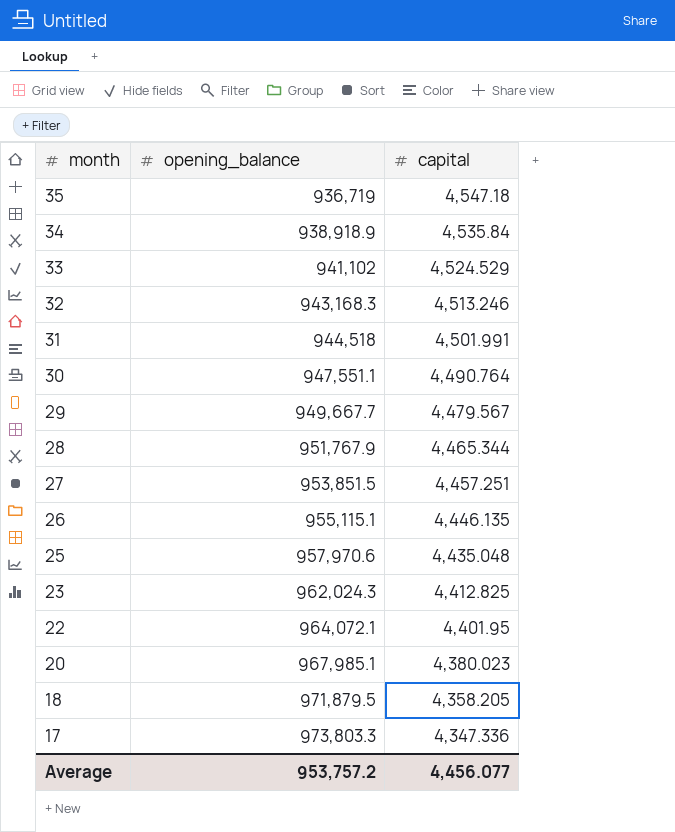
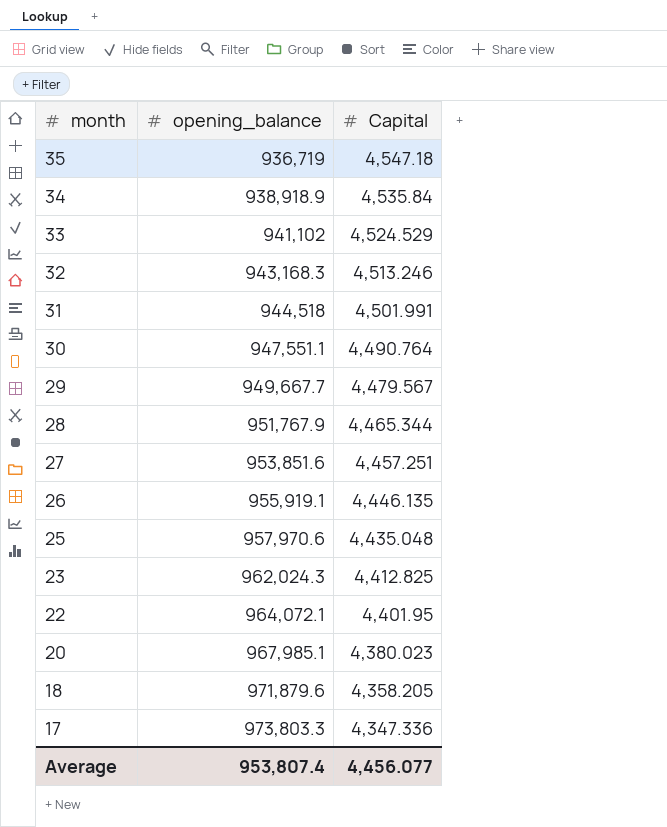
column name: capital -> Capital
27 | opening_balance: 953,851.5 -> 953,851.6
26 | opening_balance: 955,115.1 -> 955,919.1
18 | opening_balance: 971,879.5 -> 971,879.6
Average | opening_balance: 953,757.2 -> 953,807.4

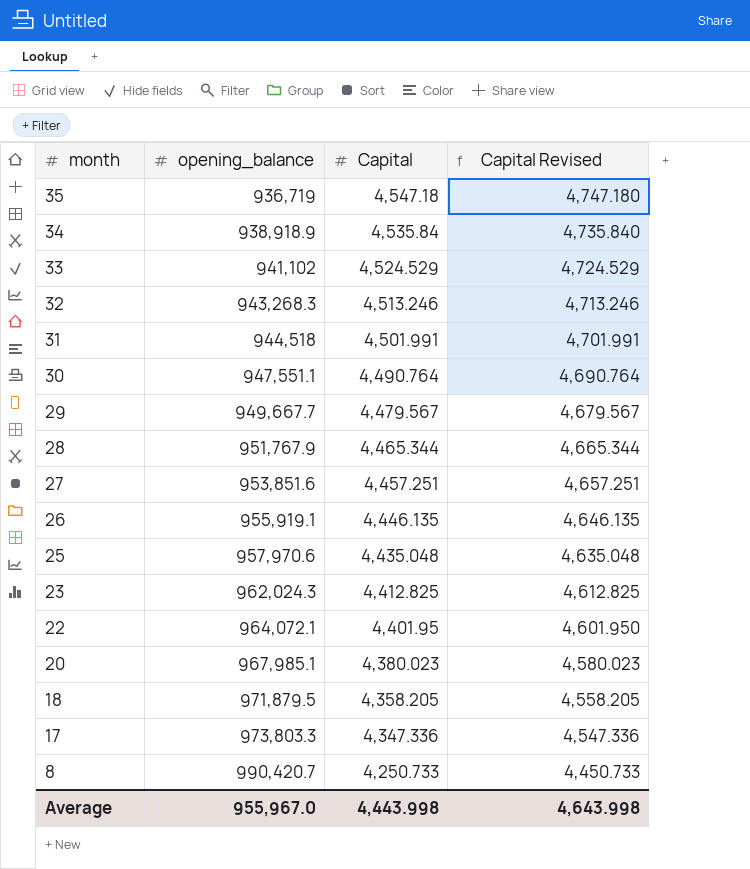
column Capital Revised | formula: none -> [Capital] + 200
32 | opening_balance: 943,168.3 -> 943,268.3
18 | opening_balance: 971,879.6 -> 971,879.5
row 8: none -> 990,420.7 | 4,250.733 | 4,450.733
Average | opening_balance: 953,807.4 -> 955,967.0
Average | Capital: 4,456.077 -> 4,443.998

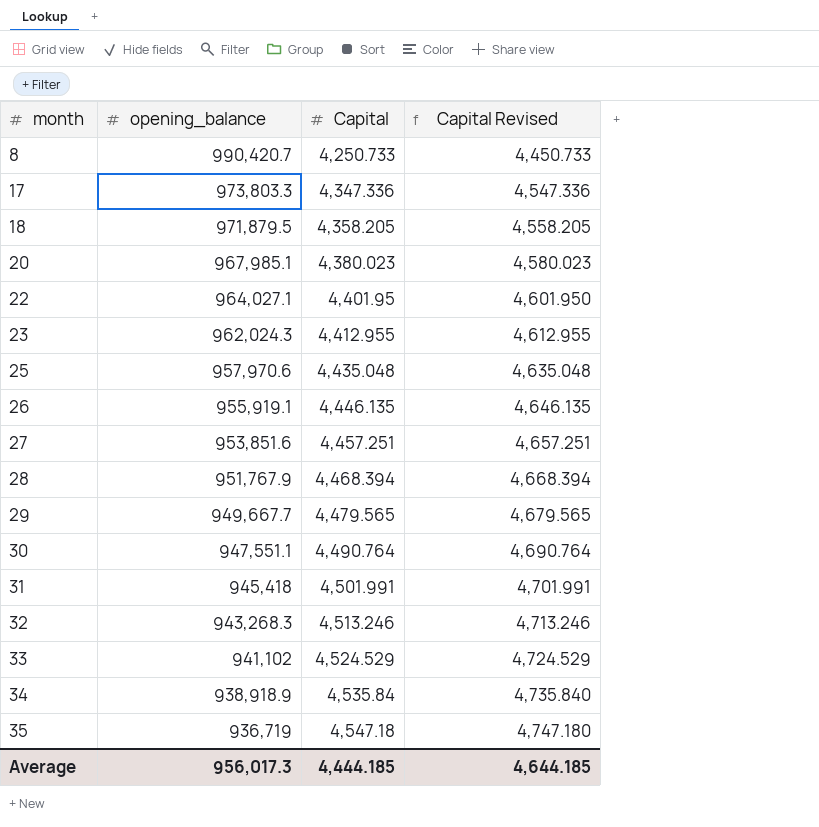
row order: month descending -> month ascending
22 | opening_balance: 964,072.1 -> 964,027.1
23 | Capital: 4,412.825 -> 4,412.955
23 | Capital Revised: 4,612.825 -> 4,612.955
28 | Capital: 4,465.344 -> 4,468.394
28 | Capital Revised: 4,665.344 -> 4,668.394
29 | Capital: 4,479.567 -> 4,479.565
29 | Capital Revised: 4,679.567 -> 4,679.565
31 | opening_balance: 944,518 -> 945,418
Average | opening_balance: 955,967.0 -> 956,017.3
Average | Capital: 4,443.998 -> 4,444.185
Average | Capital Revised: 4,643.998 -> 4,644.185

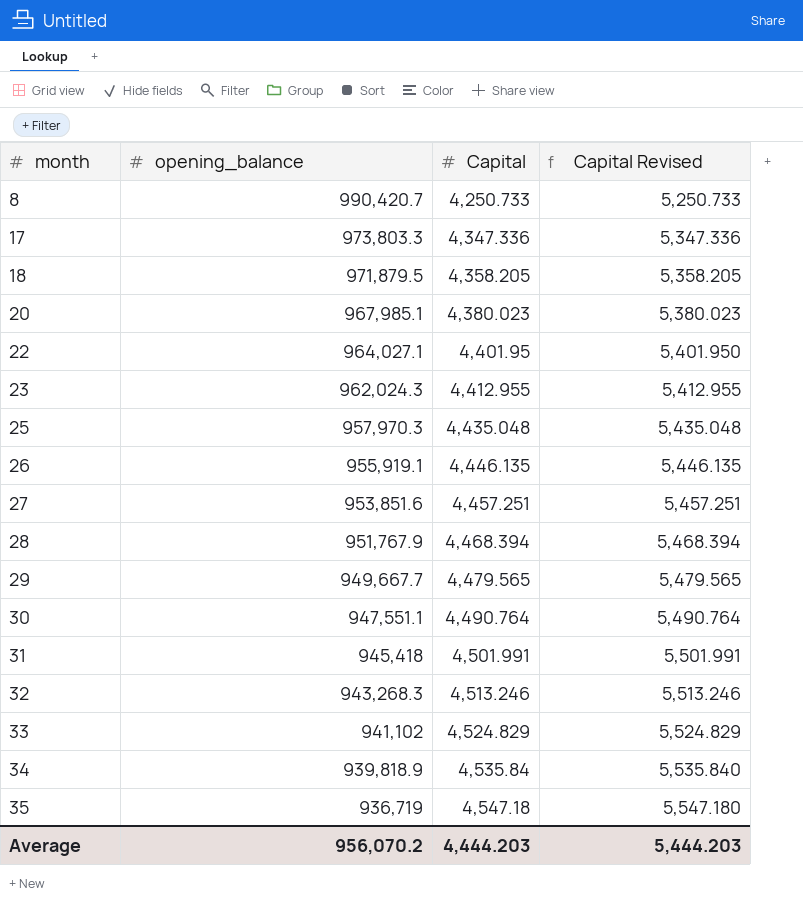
column Capital Revised | formula: [Capital] + 200 -> [Capital] + 1000
25 | opening_balance: 957,970.6 -> 957,970.3
33 | Capital: 4,524.529 -> 4,524.829
34 | opening_balance: 938,918.9 -> 939,818.9
Average | opening_balance: 956,017.3 -> 956,070.2
Average | Capital: 4,444.185 -> 4,444.203
Average | Capital Revised: 4,644.185 -> 5,444.203

